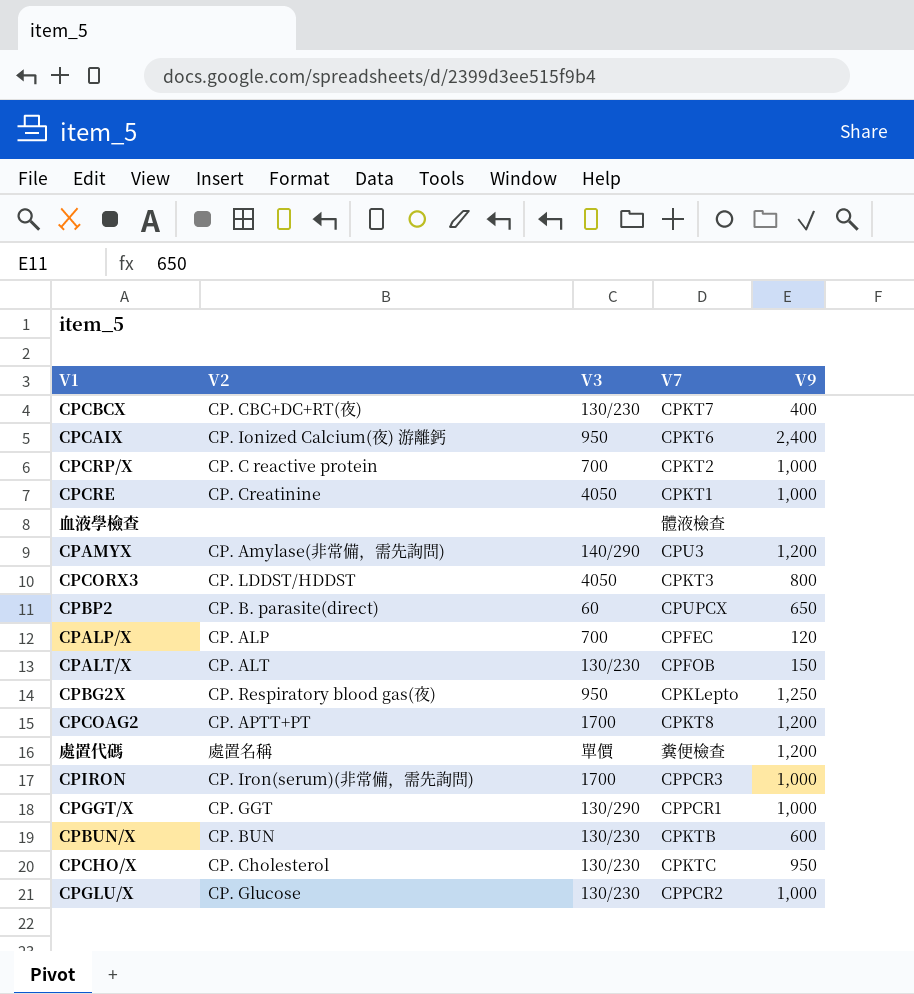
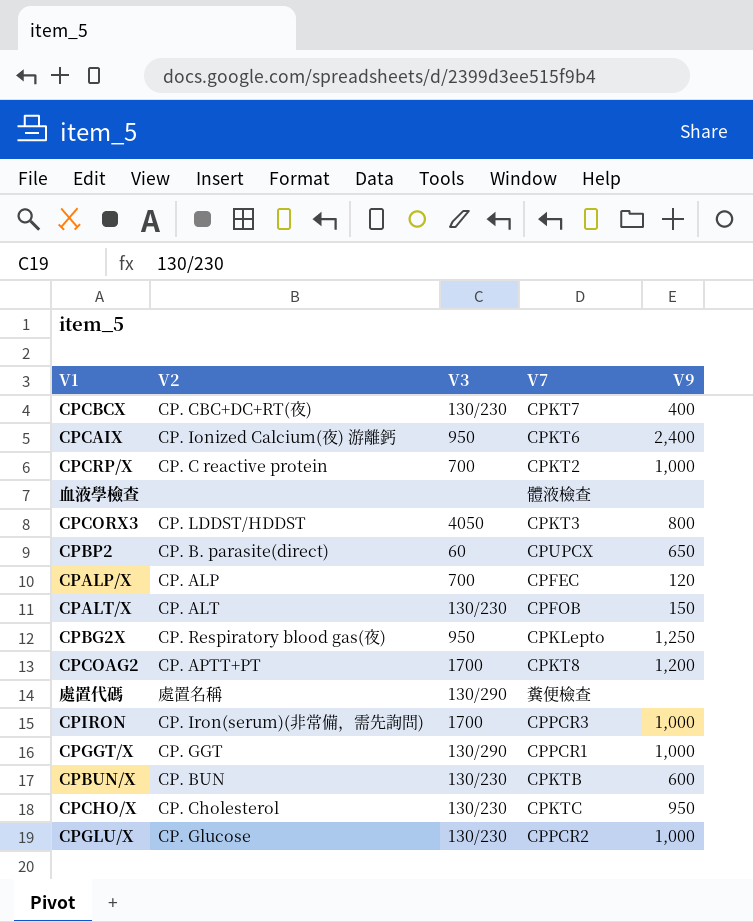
row CPCRE: CP. Creatinine | 4050 | CPKT1 | 1,000 -> none
row CPAMYX: CP. Amylase(非常備，需先詢問) | 140/290 | CPU3 | 1,200 -> none
處置代碼 | V3: 單價 -> 130/290
處置代碼 | V9: 1,200 -> none

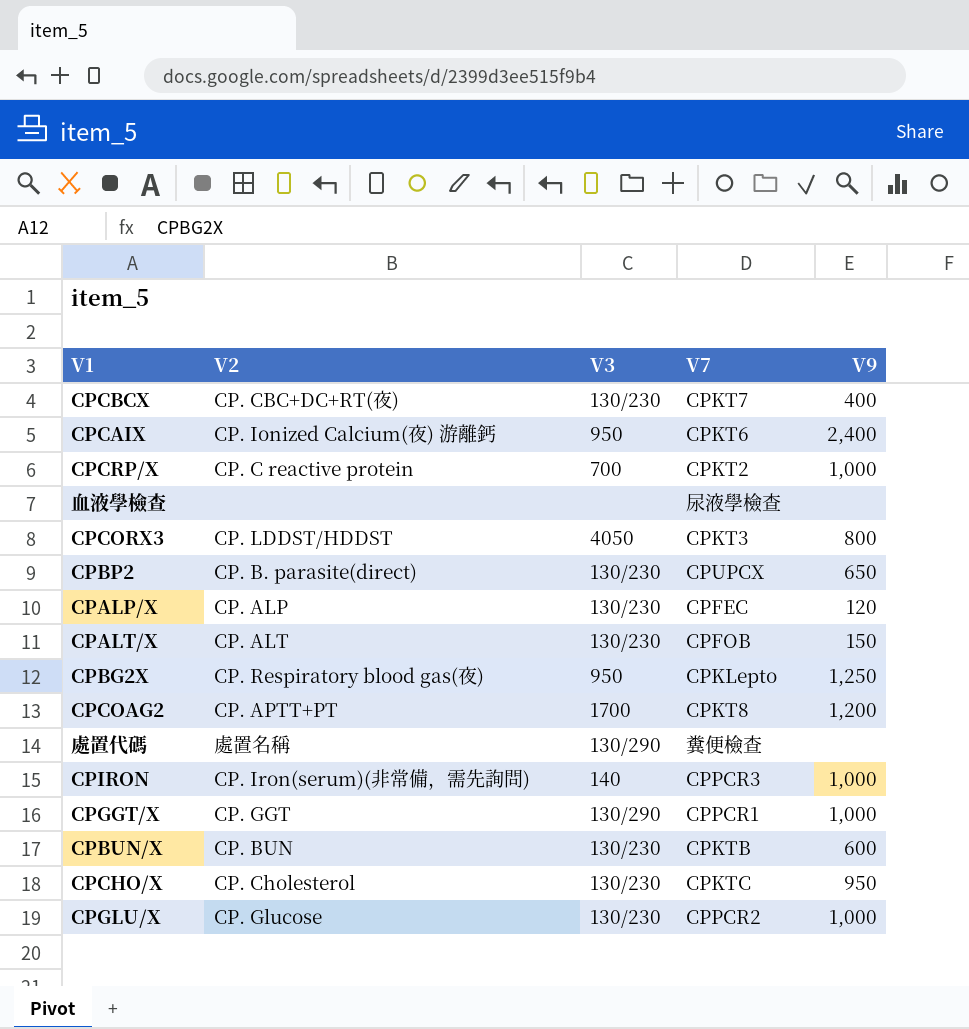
血液學檢查 | V7: 體液檢查 -> 尿液學檢查
CPBP2 | V3: 60 -> 130/230
CPALP/X | V3: 700 -> 130/230
CPIRON | V3: 1700 -> 140

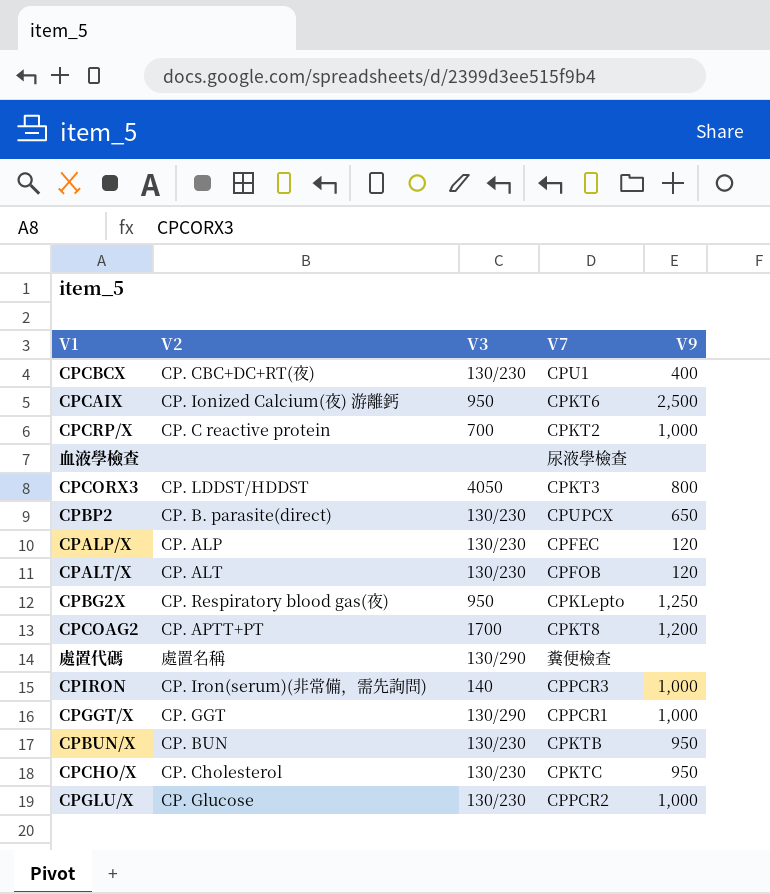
CPCBCX | V7: CPKT7 -> CPU1
CPCAIX | V9: 2,400 -> 2,500
CPALT/X | V9: 150 -> 120
CPBUN/X | V9: 600 -> 950

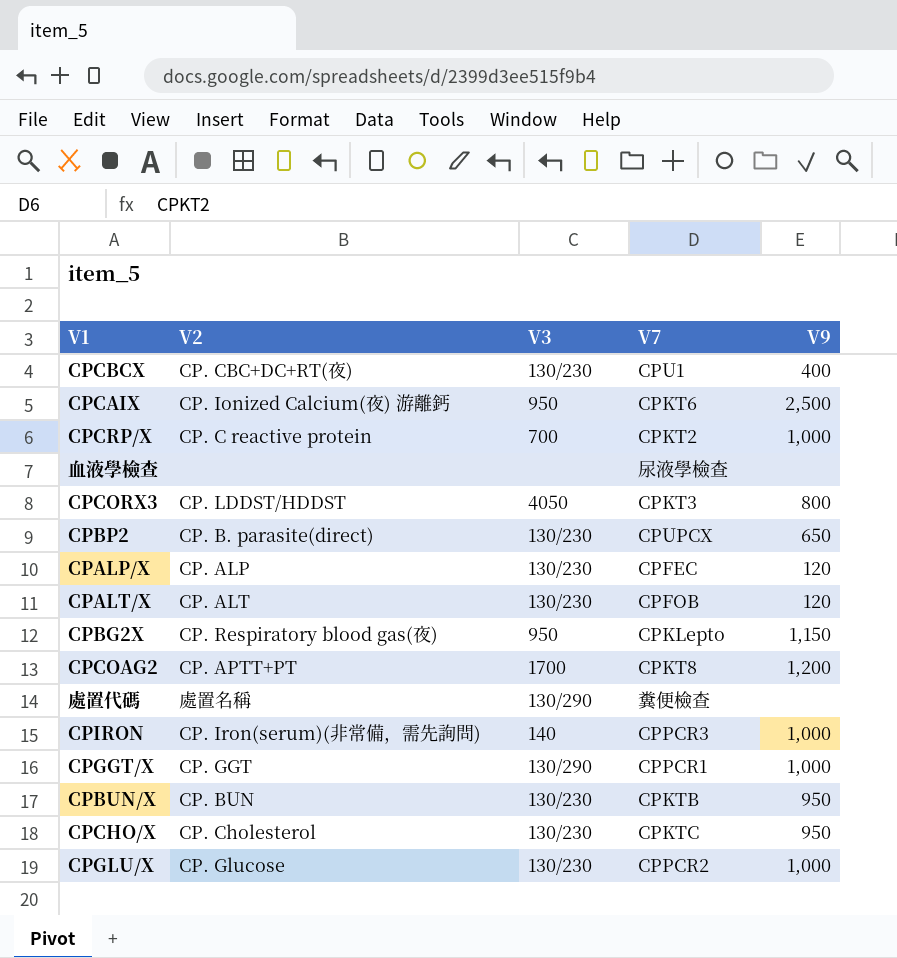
CPBG2X | V9: 1,250 -> 1,150

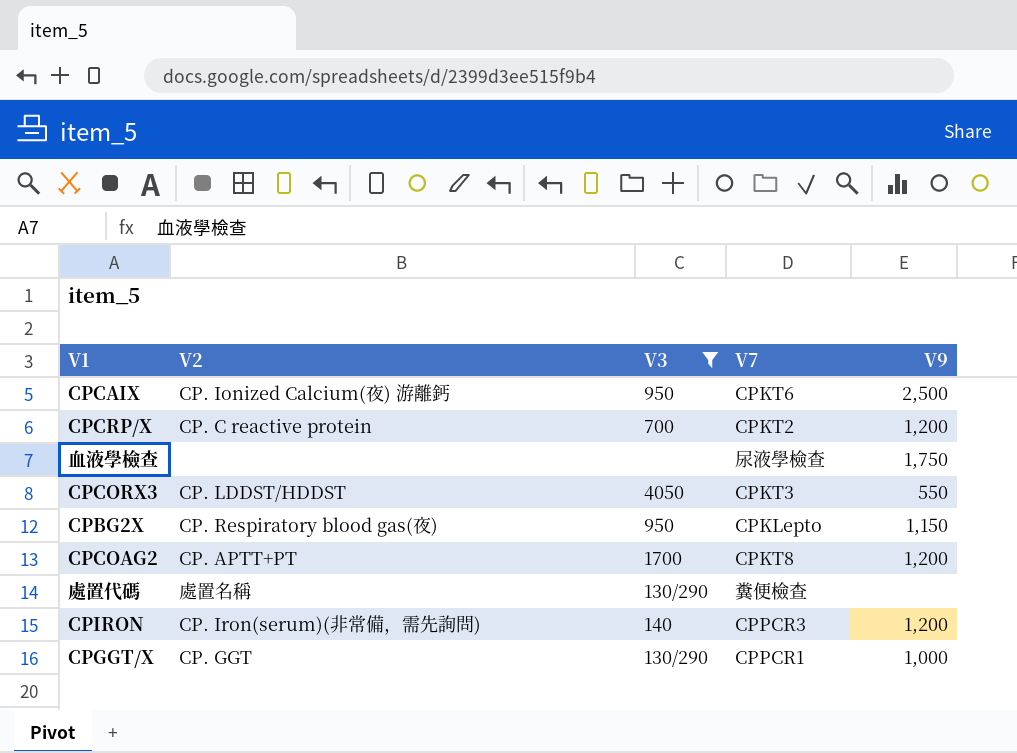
filter: none -> V3 != 130/230
CPCRP/X | V9: 1,000 -> 1,200
血液學檢查 | V9: none -> 1,750
CPCORX3 | V9: 800 -> 550
CPIRON | V9: 1,000 -> 1,200

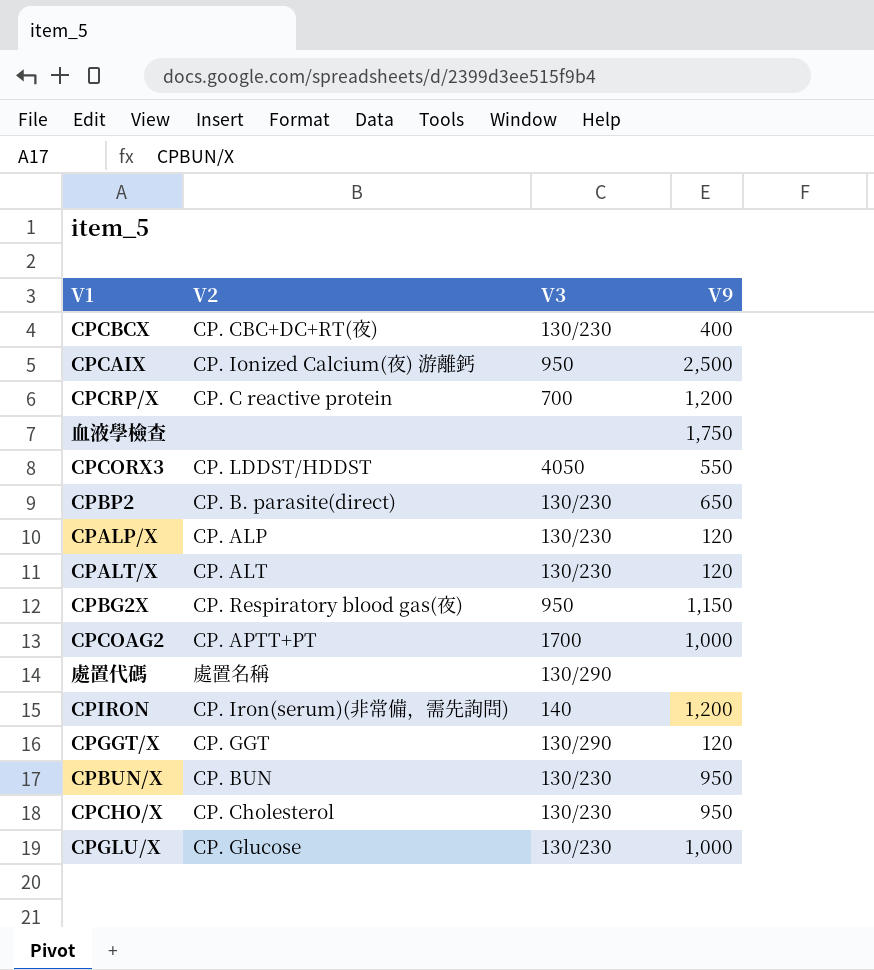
filter: V3 != 130/230 -> none
column V7 | position: 4 -> none
CPCOAG2 | V9: 1,200 -> 1,000
CPGGT/X | V9: 1,000 -> 120

